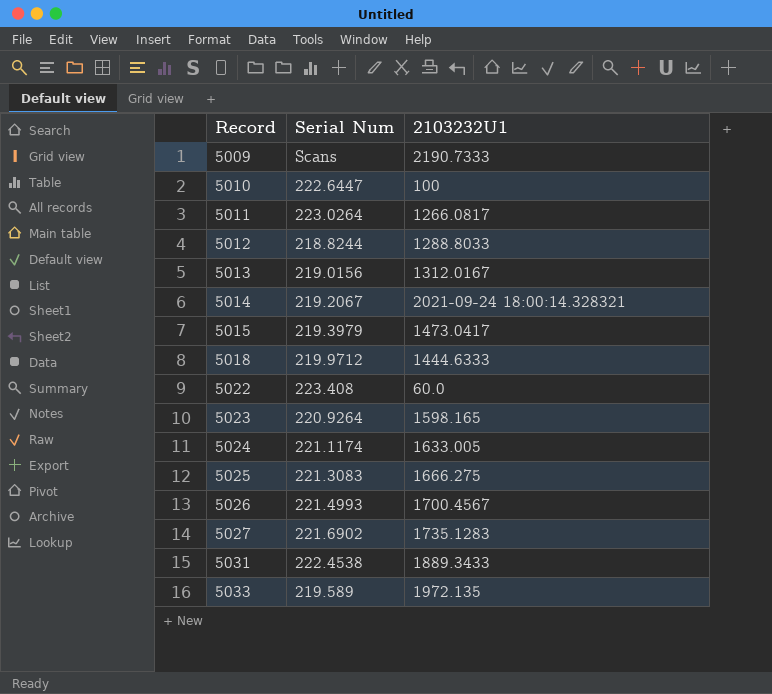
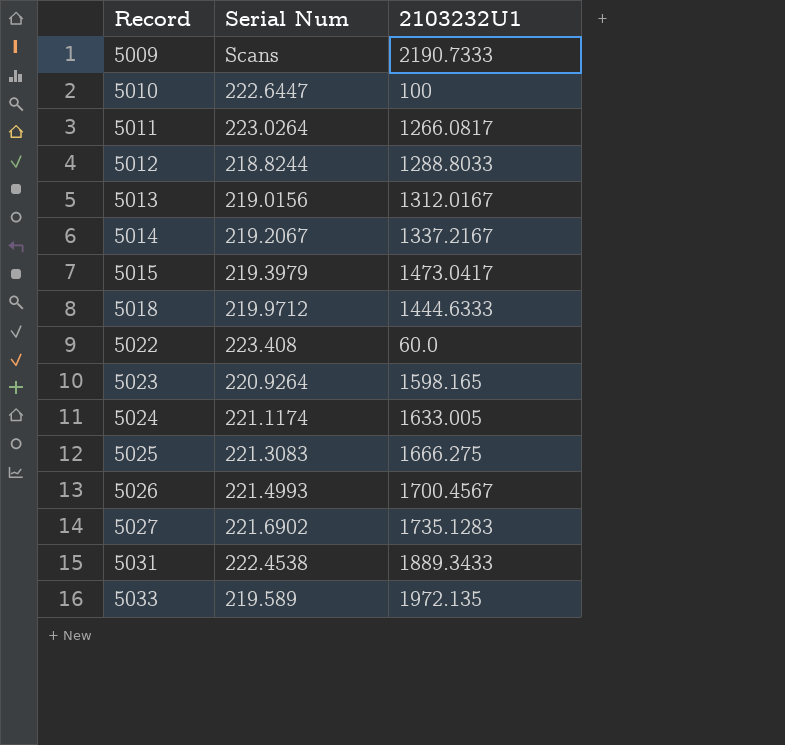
5014 | 2103232U1: 2021-09-24 18:00:14.328321 -> 1337.2167

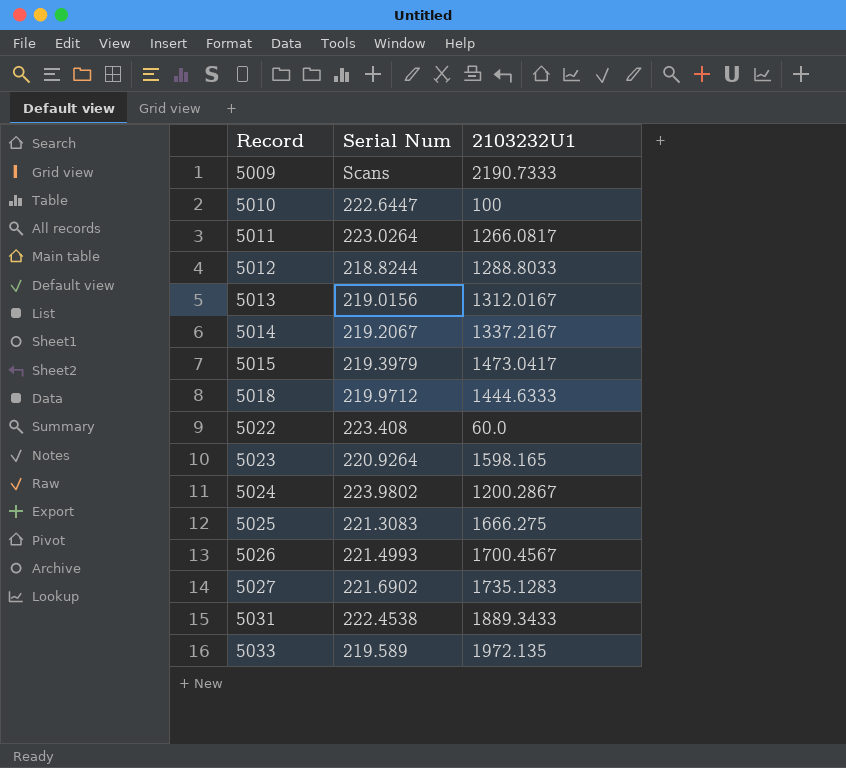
5024 | Serial Num: 221.1174 -> 223.9802
5024 | 2103232U1: 1633.005 -> 1200.2867

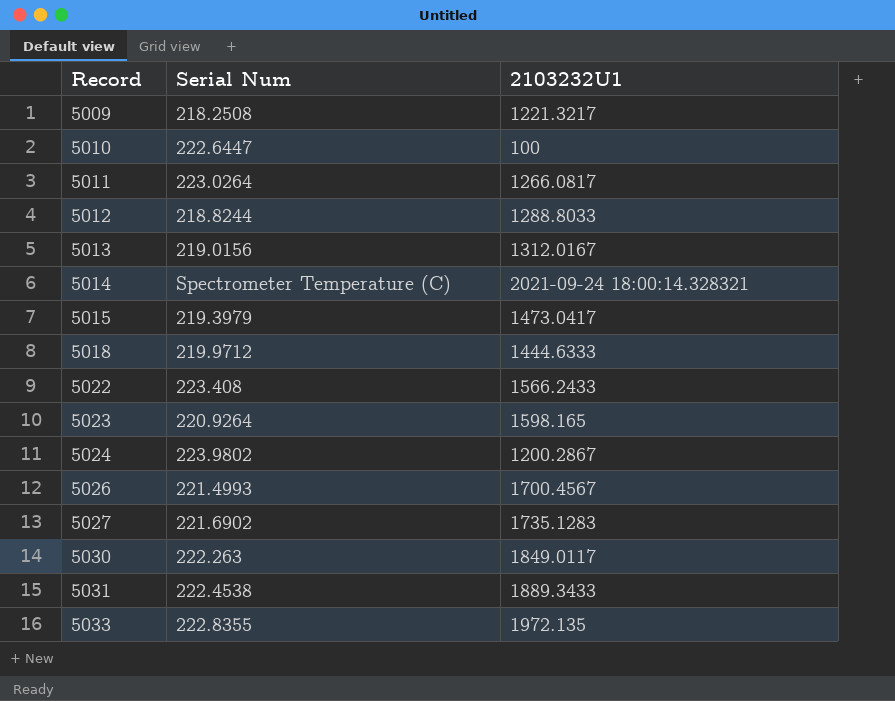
row 5025: 221.3083 | 1666.275 -> none
5009 | Serial Num: Scans -> 218.2508
5009 | 2103232U1: 2190.7333 -> 1221.3217
5014 | Serial Num: 219.2067 -> Spectrometer Temperature (C)
5014 | 2103232U1: 1337.2167 -> 2021-09-24 18:00:14.328321
5022 | 2103232U1: 60.0 -> 1566.2433
row 5030: none -> 222.263 | 1849.0117
5033 | Serial Num: 219.589 -> 222.8355

